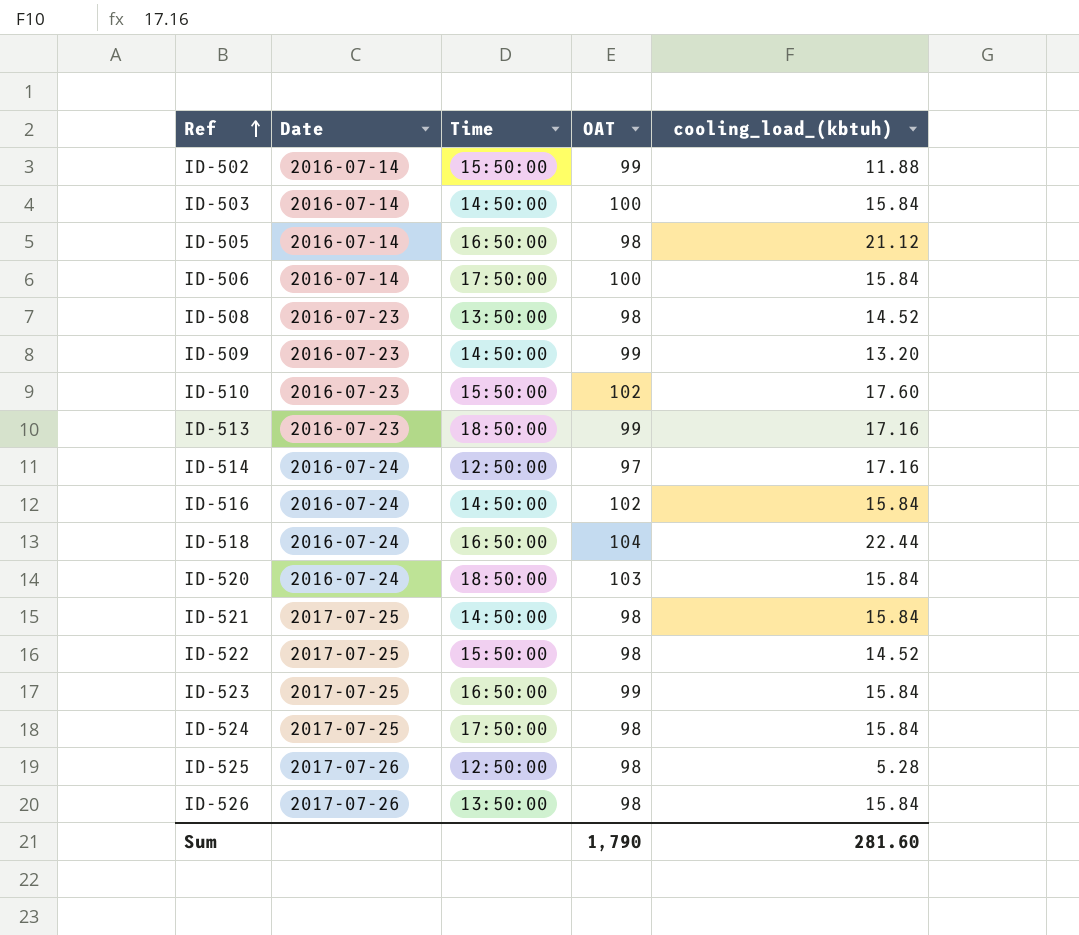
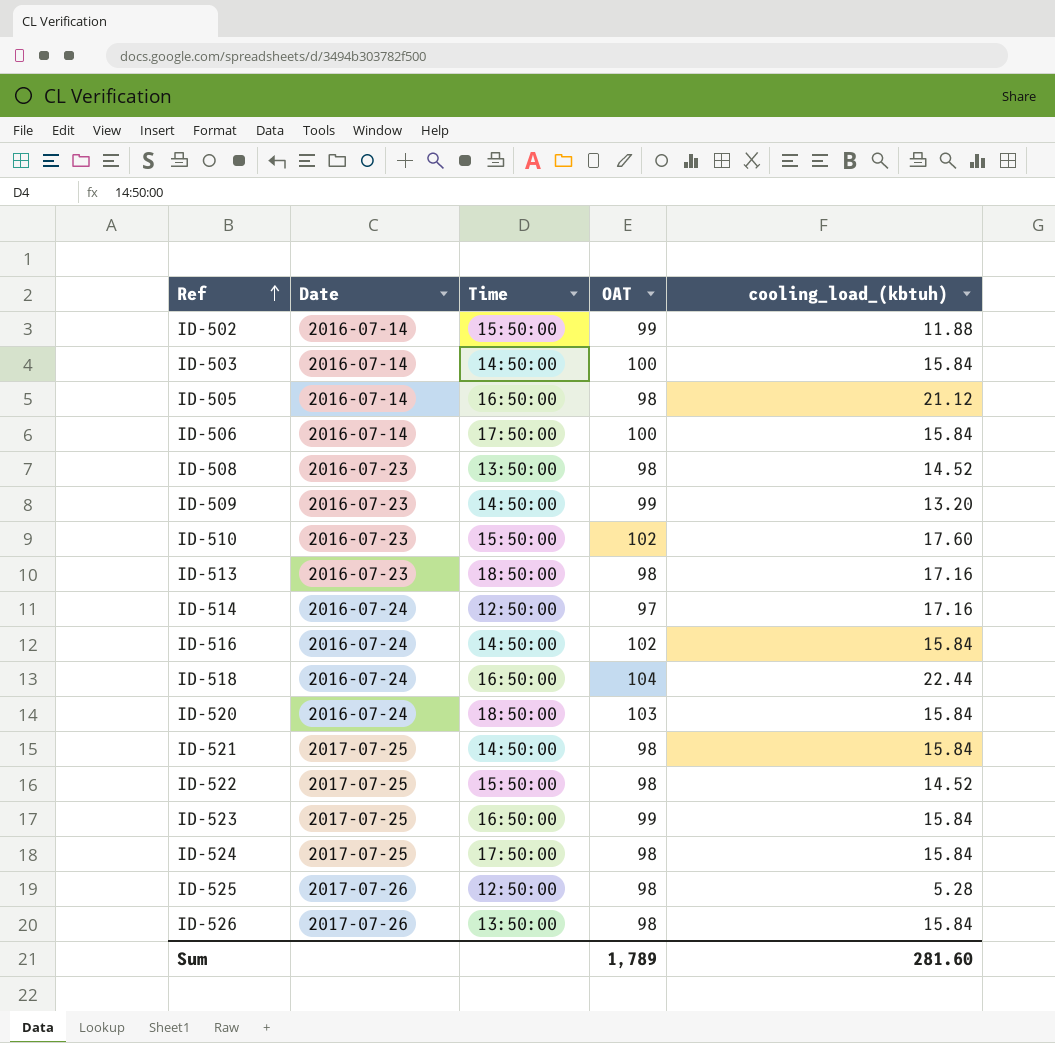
ID-513 | OAT: 99 -> 98
Sum | OAT: 1,790 -> 1,789

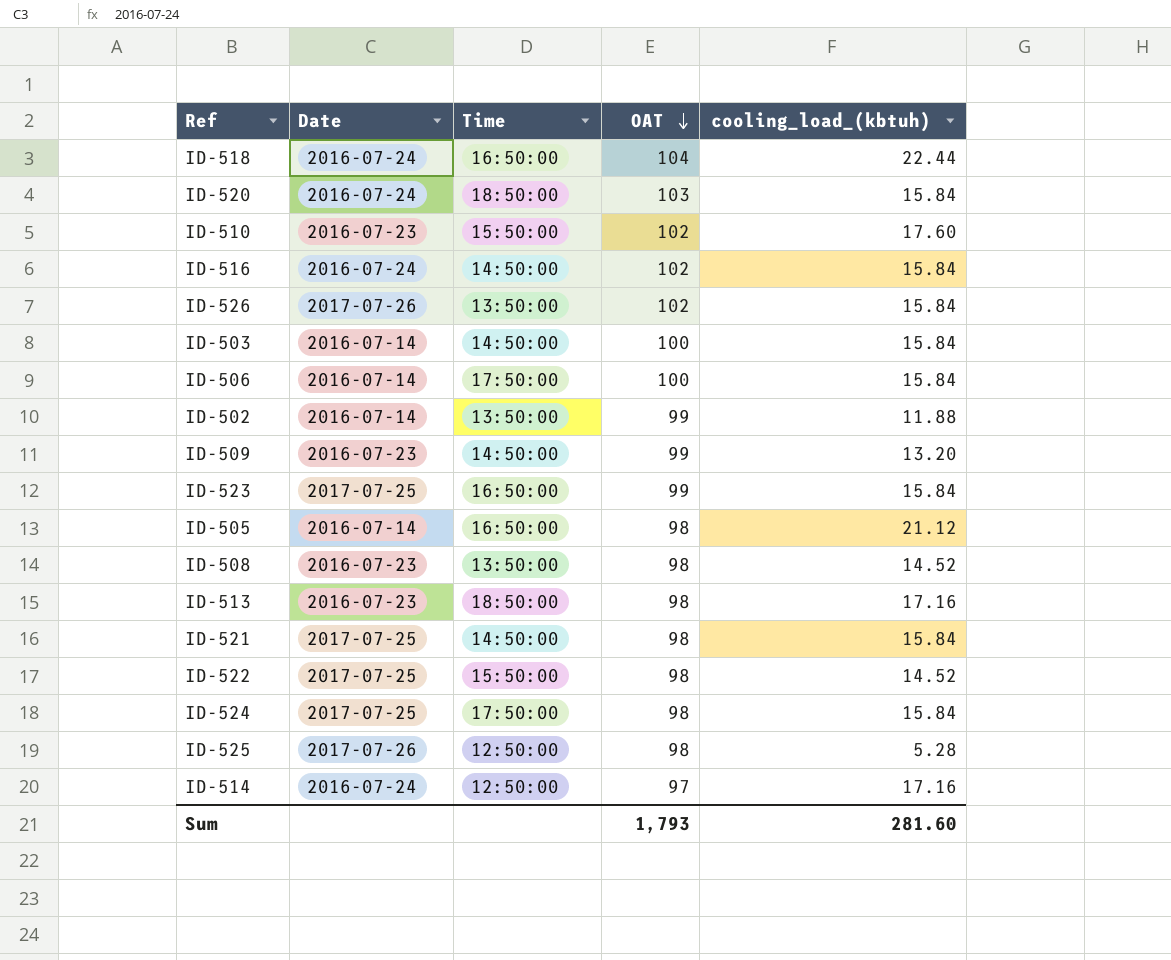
row order: Ref ascending -> OAT descending
ID-526 | OAT: 98 -> 102
ID-502 | Time: 15:50:00 -> 13:50:00
Sum | OAT: 1,789 -> 1,793

